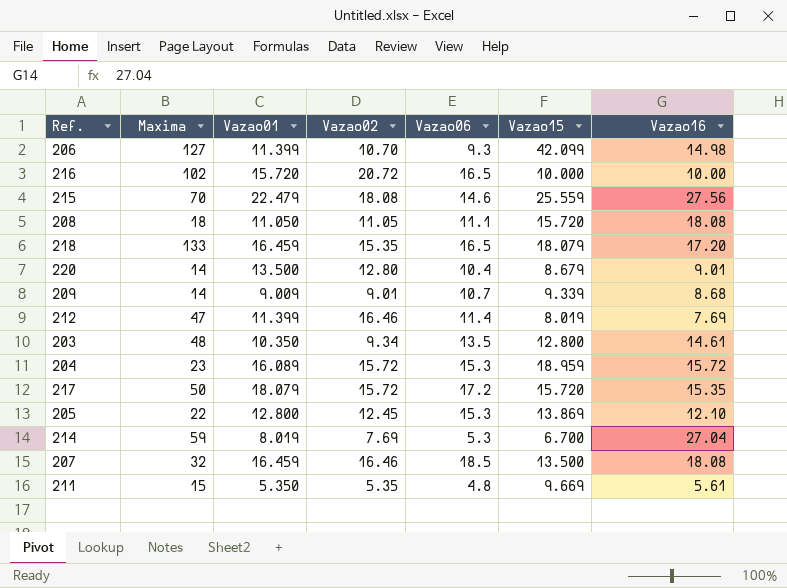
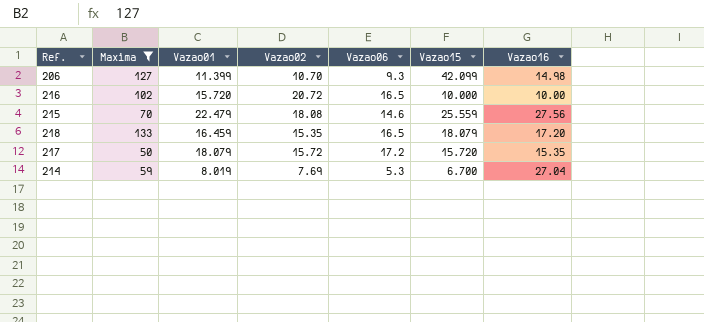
filter: none -> Maxima >= 50

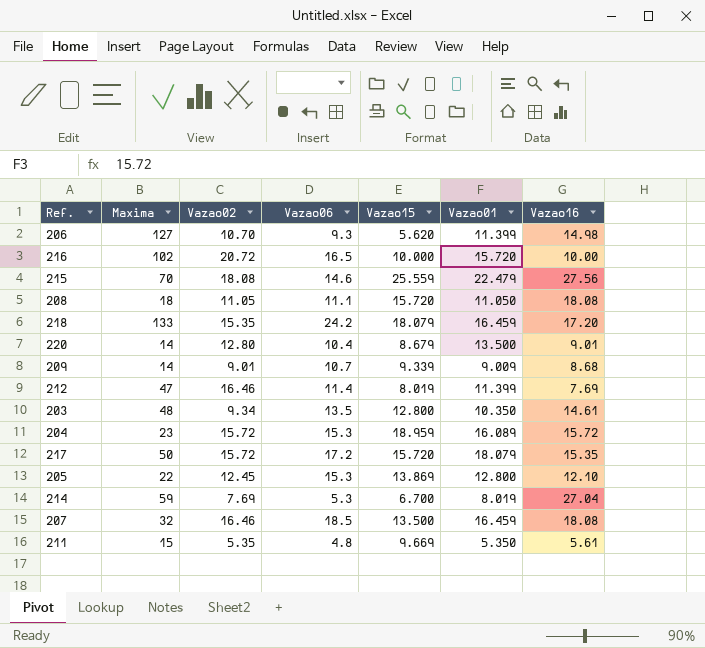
filter: Maxima >= 50 -> none
column Vazao01 | position: 3 -> 6
206 | Vazao15: 42.099 -> 5.620
218 | Vazao06: 16.5 -> 24.2

